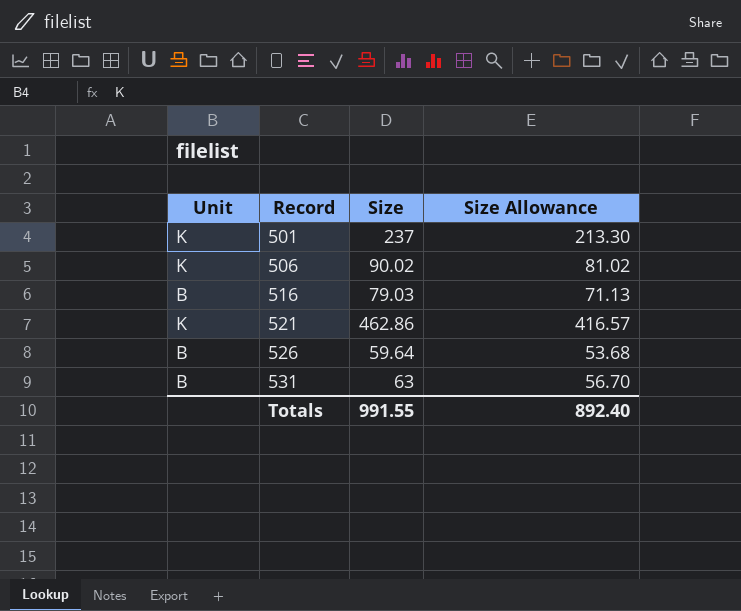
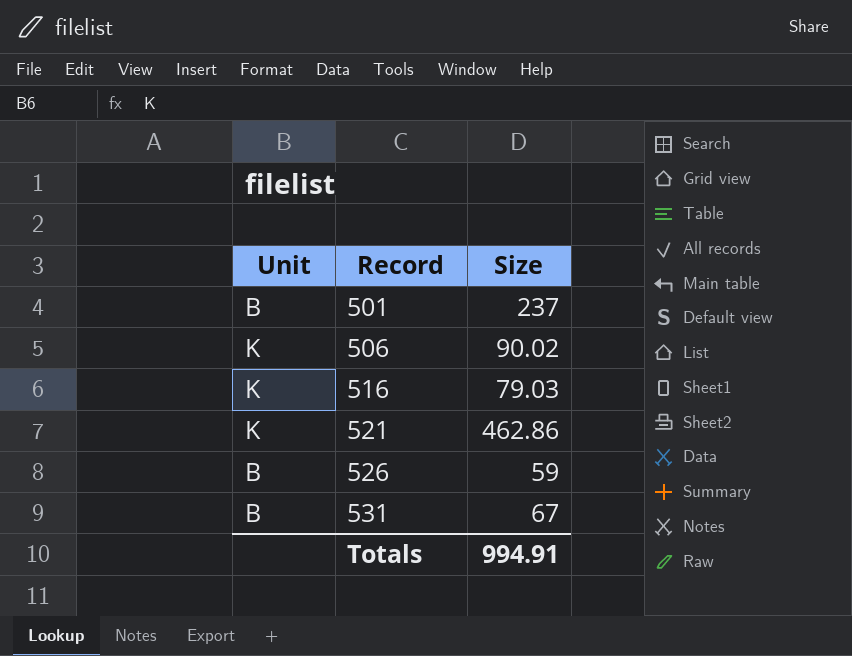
column Size Allowance | formula: [Size] * 0.9 -> none
501 | Unit: K -> B
516 | Unit: B -> K
526 | Size: 59.64 -> 59
531 | Size: 63 -> 67
Totals | Size: 991.55 -> 994.91

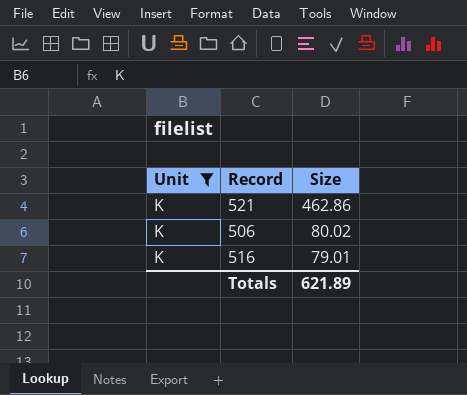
filter: none -> Unit = K
row order: Record ascending -> Size descending
506 | Size: 90.02 -> 80.02
516 | Size: 79.03 -> 79.01
Totals | Size: 994.91 -> 621.89

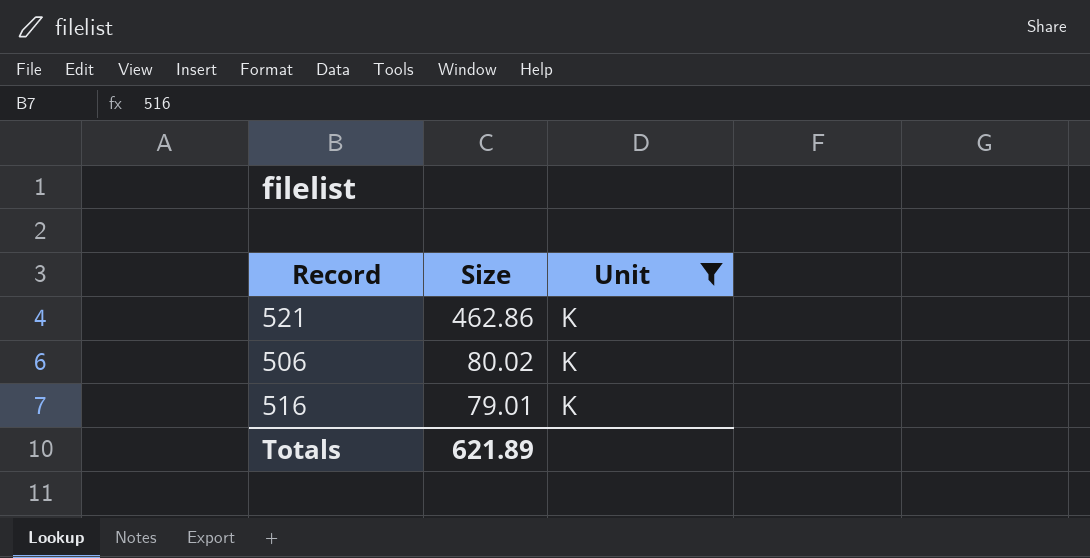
column Unit | position: 1 -> 3

